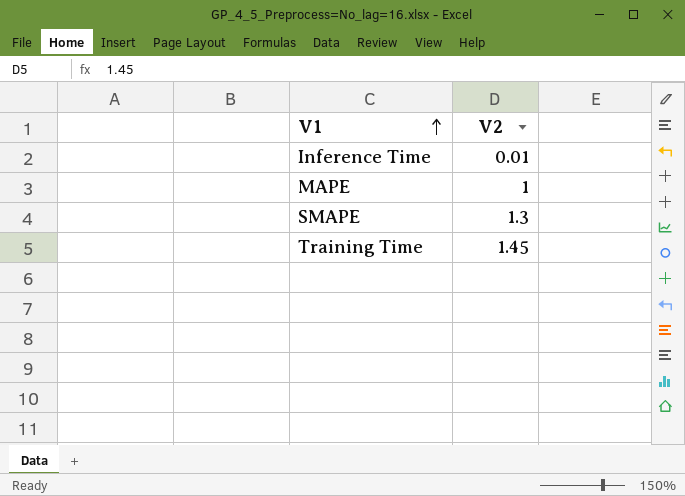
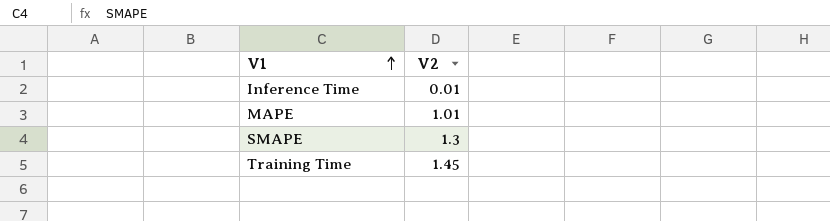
MAPE | V2: 1 -> 1.01

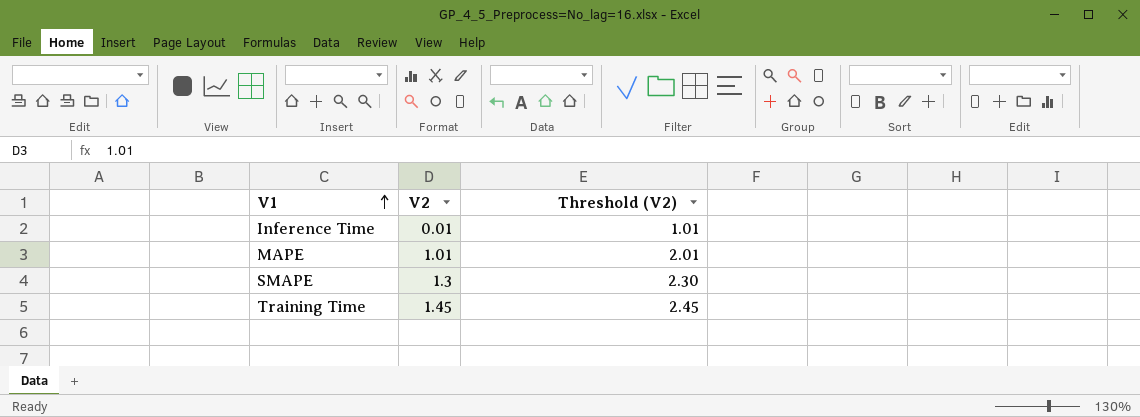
column Threshold (V2) | formula: none -> [V2] + 1

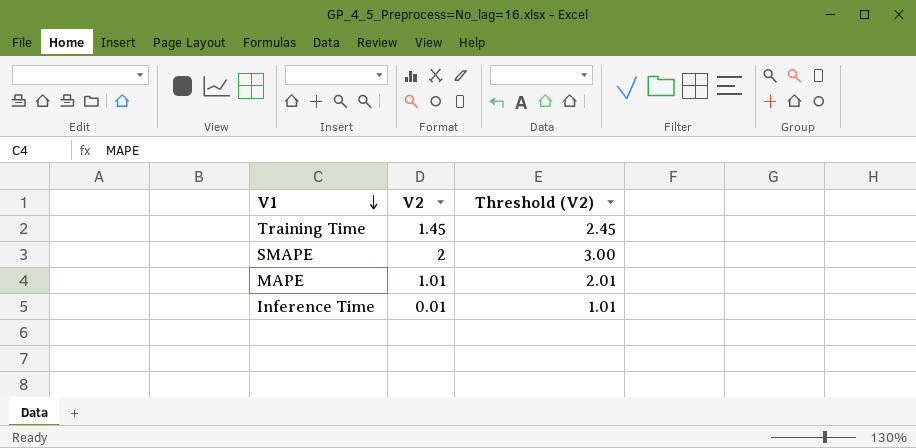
row order: V1 ascending -> V1 descending
SMAPE | V2: 1.3 -> 2
SMAPE | Threshold (V2): 2.30 -> 3.00

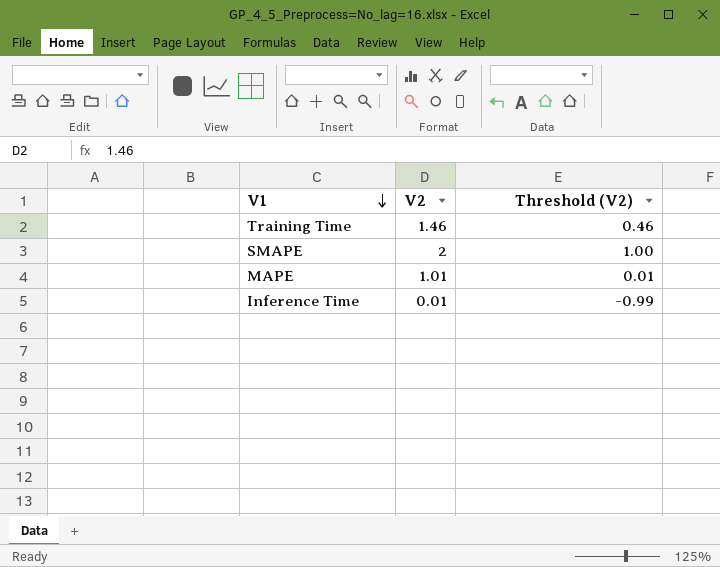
column Threshold (V2) | formula: [V2] + 1 -> [V2] - 1
Training Time | V2: 1.45 -> 1.46

